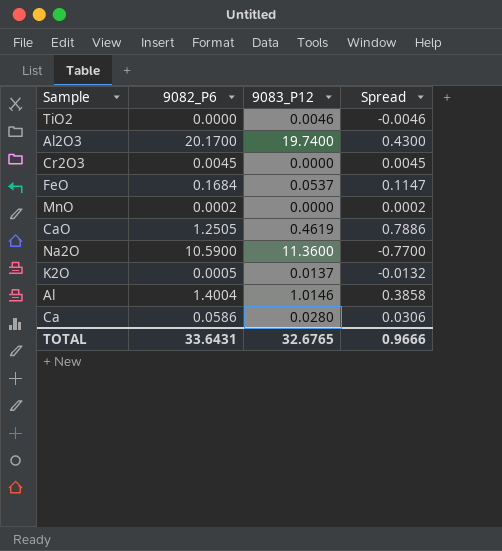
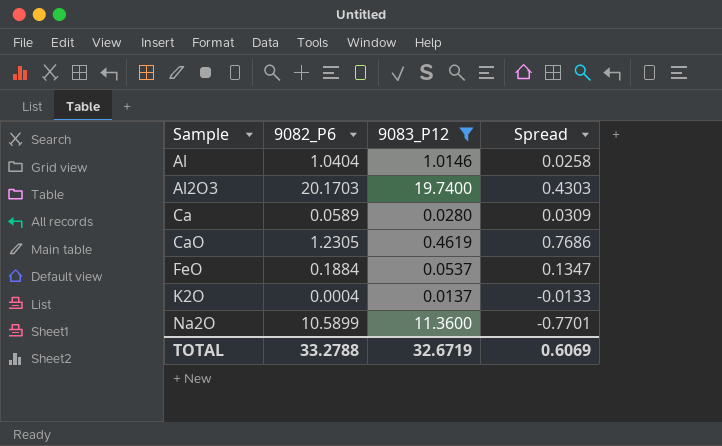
filter: none -> 9083_P12 >= 0.0137
row order: none -> Sample ascending
Al | 9082_P6: 1.4004 -> 1.0404
Al | Spread: 0.3858 -> 0.0258
Al2O3 | 9082_P6: 20.1700 -> 20.1703
Al2O3 | Spread: 0.4300 -> 0.4303
Ca | 9082_P6: 0.0586 -> 0.0589
Ca | Spread: 0.0306 -> 0.0309
CaO | 9082_P6: 1.2505 -> 1.2305
CaO | Spread: 0.7886 -> 0.7686
FeO | 9082_P6: 0.1684 -> 0.1884
FeO | Spread: 0.1147 -> 0.1347
K2O | 9082_P6: 0.0005 -> 0.0004
K2O | Spread: -0.0132 -> -0.0133
Na2O | 9082_P6: 10.5900 -> 10.5899
Na2O | Spread: -0.7700 -> -0.7701
TOTAL | 9082_P6: 33.6431 -> 33.2788
TOTAL | 9083_P12: 32.6765 -> 32.6719
TOTAL | Spread: 0.9666 -> 0.6069

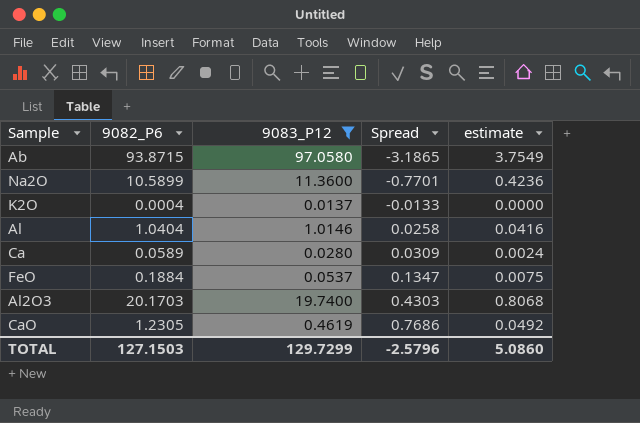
row order: Sample ascending -> Spread ascending
column estimate | formula: none -> [9082_P6] * 0.04
row Ab: none -> 93.8715 | 97.0580 | -3.1865 | 3.7549
TOTAL | 9082_P6: 33.2788 -> 127.1503
TOTAL | 9083_P12: 32.6719 -> 129.7299
TOTAL | Spread: 0.6069 -> -2.5796

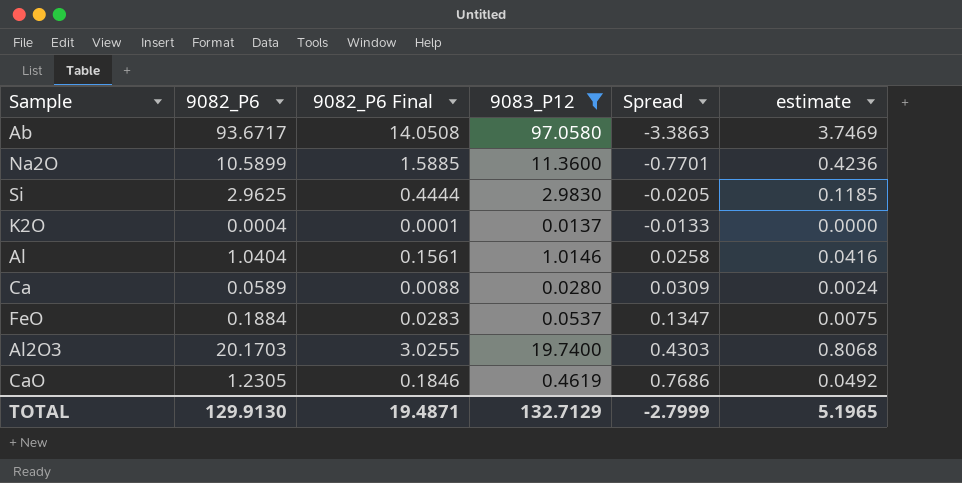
column 9082_P6 Final | formula: none -> [9082_P6] * 0.15
Ab | 9082_P6: 93.8715 -> 93.6717
Ab | Spread: -3.1865 -> -3.3863
Ab | estimate: 3.7549 -> 3.7469
row Si: none -> 2.9625 | 0.4444 | 2.9830 | -0.0205 | 0.1185
TOTAL | 9082_P6: 127.1503 -> 129.9130
TOTAL | 9083_P12: 129.7299 -> 132.7129
TOTAL | Spread: -2.5796 -> -2.7999
TOTAL | estimate: 5.0860 -> 5.1965

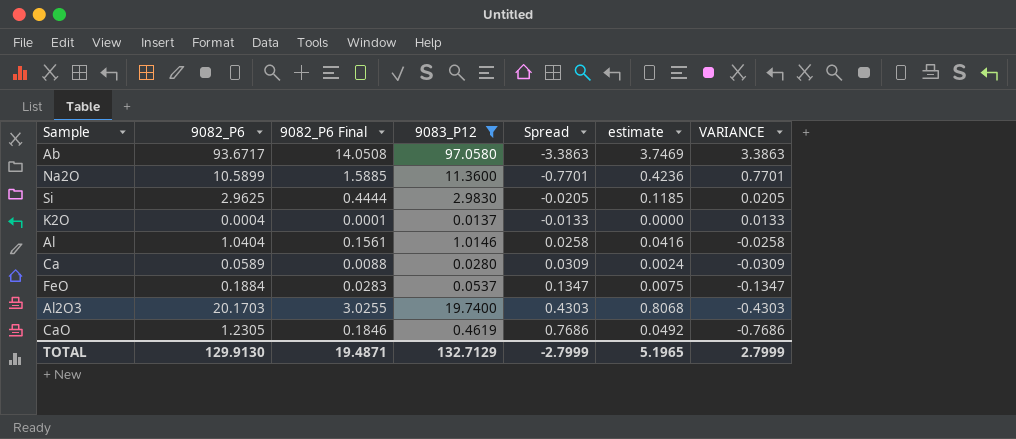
column VARIANCE | formula: none -> [9083_P12] - [9082_P6]

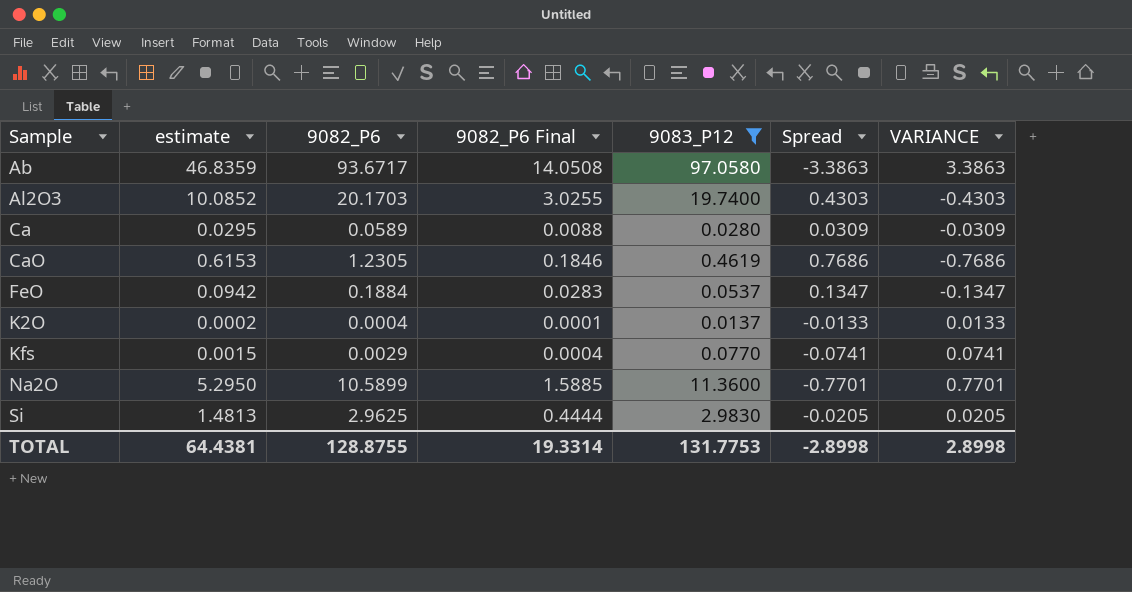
row order: Spread ascending -> Sample ascending
column estimate | formula: [9082_P6] * 0.04 -> [9082_P6] * 0.5
column estimate | position: 6 -> 2
row Al: 1.0404 | 0.1561 | 1.0146 | 0.0258 | 0.0416 | -0.0258 -> none
row Kfs: none -> 0.0015 | 0.0029 | 0.0004 | 0.0770 | -0.0741 | 0.0741
TOTAL | estimate: 5.1965 -> 64.4381
TOTAL | 9082_P6: 129.9130 -> 128.8755
TOTAL | 9082_P6 Final: 19.4871 -> 19.3314
TOTAL | 9083_P12: 132.7129 -> 131.7753
TOTAL | Spread: -2.7999 -> -2.8998
TOTAL | VARIANCE: 2.7999 -> 2.8998

